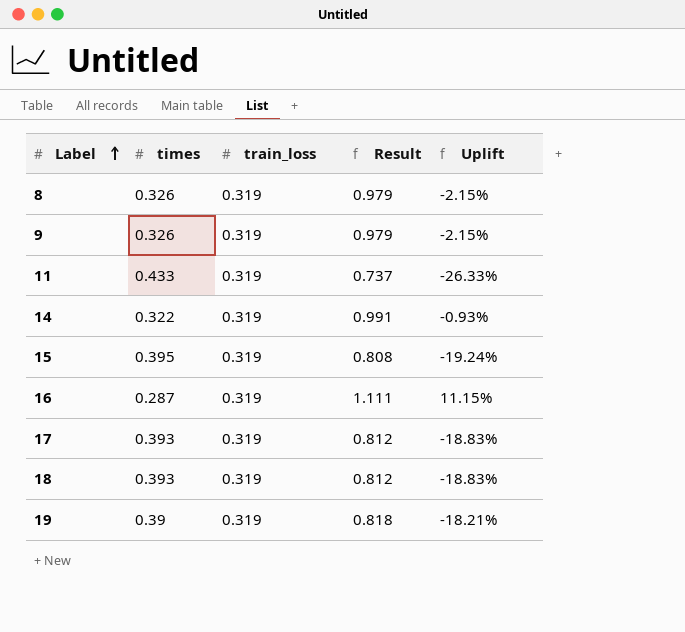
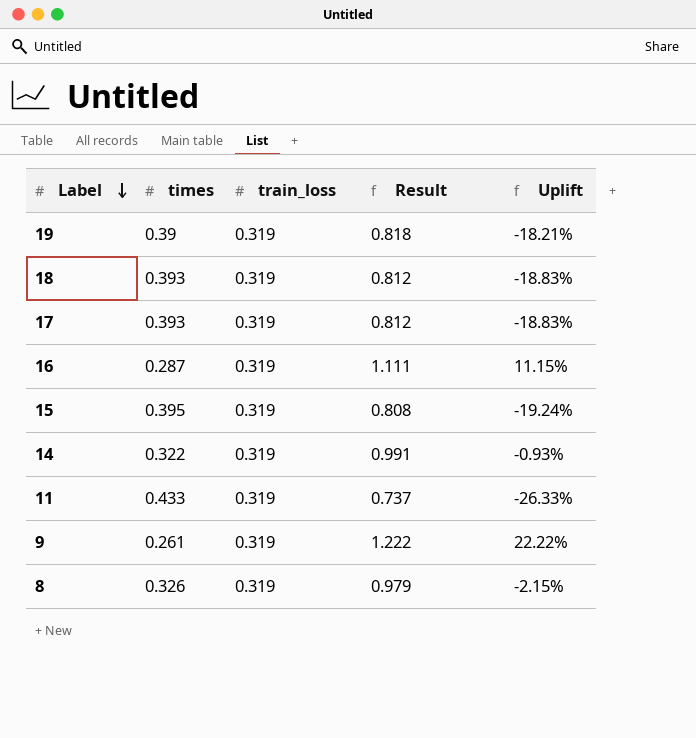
row order: Label ascending -> Label descending
9 | times: 0.326 -> 0.261
9 | Result: 0.979 -> 1.222
9 | Uplift: -2.15% -> 22.22%

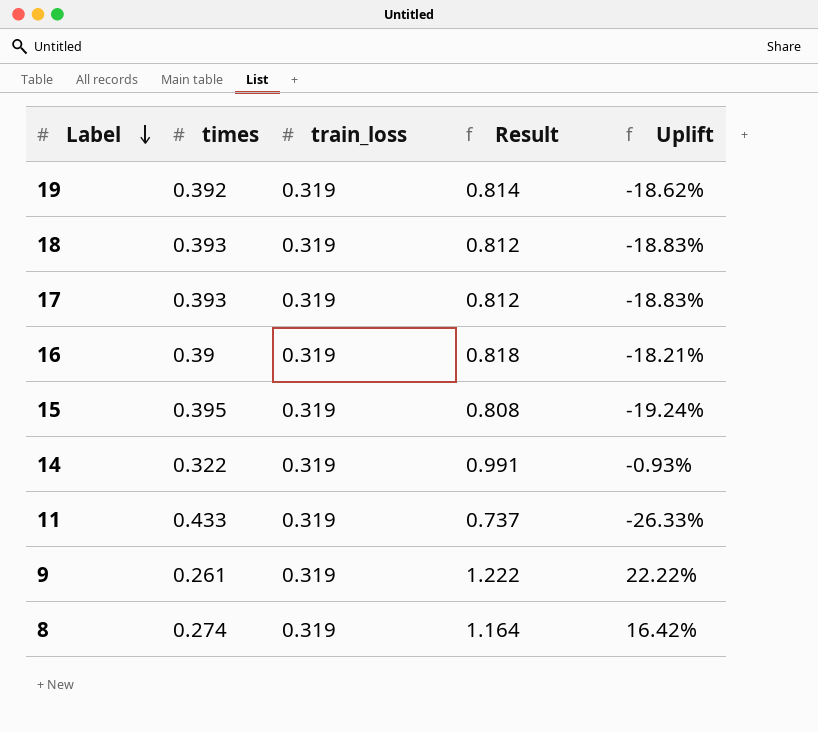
19 | times: 0.39 -> 0.392
19 | Result: 0.818 -> 0.814
19 | Uplift: -18.21% -> -18.62%
16 | times: 0.287 -> 0.39
16 | Result: 1.111 -> 0.818
16 | Uplift: 11.15% -> -18.21%
8 | times: 0.326 -> 0.274
8 | Result: 0.979 -> 1.164
8 | Uplift: -2.15% -> 16.42%

